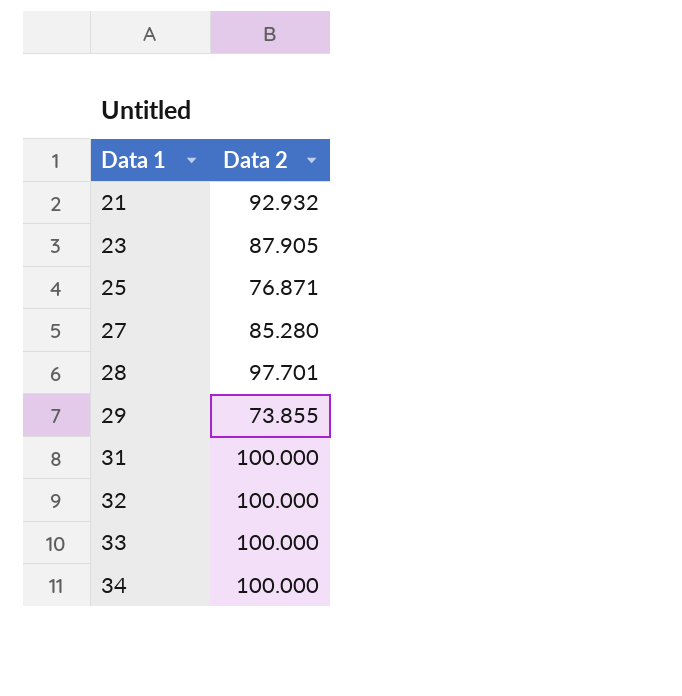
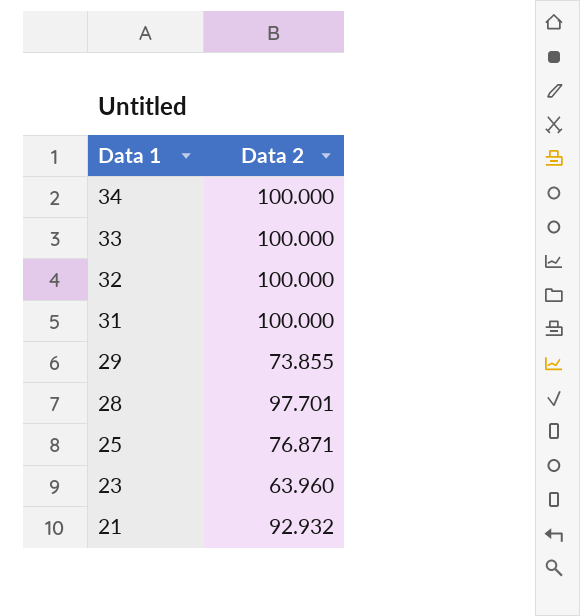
row order: Data 1 ascending -> Data 1 descending
row 27: 85.280 -> none
23 | Data 2: 87.905 -> 63.960

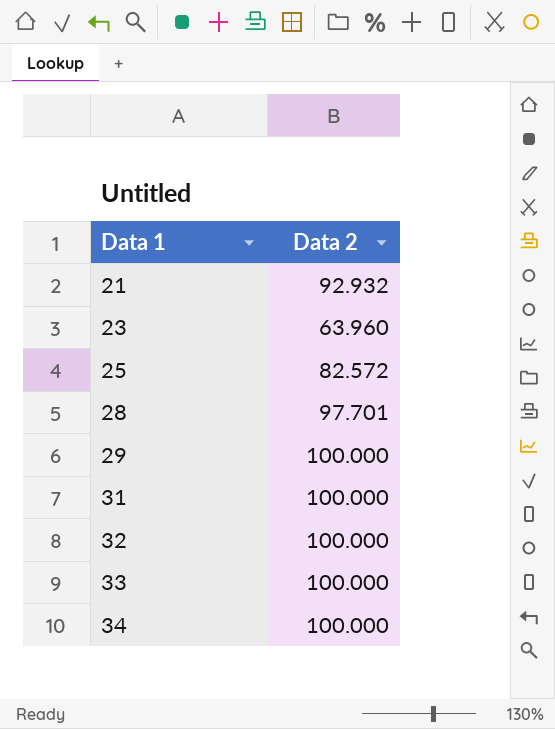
row order: Data 1 descending -> Data 1 ascending
25 | Data 2: 76.871 -> 82.572
29 | Data 2: 73.855 -> 100.000

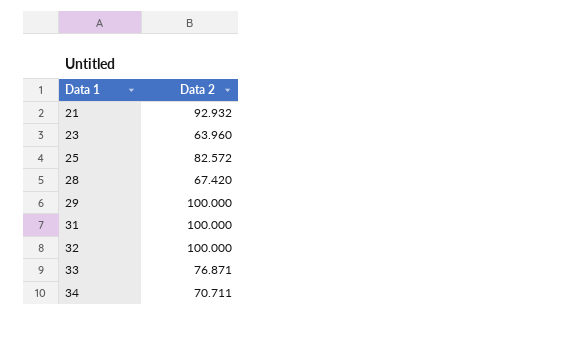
28 | Data 2: 97.701 -> 67.420
33 | Data 2: 100.000 -> 76.871
34 | Data 2: 100.000 -> 70.711

